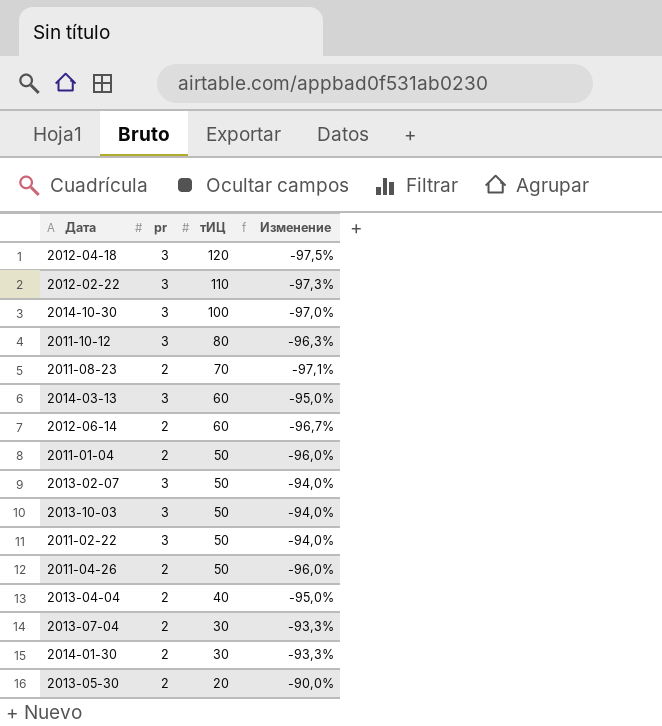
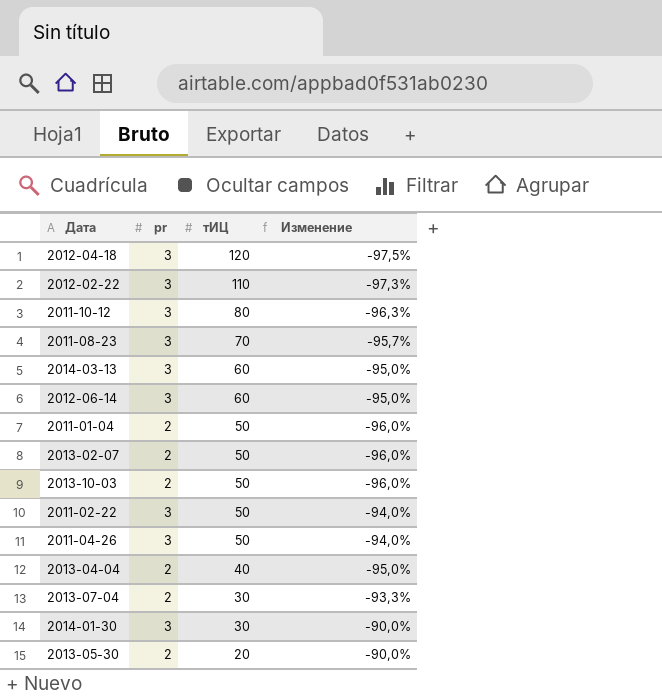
row 2014-10-30: 3 | 100 | -97,0% -> none
2011-08-23 | pr: 2 -> 3
2011-08-23 | Изменение: -97,1% -> -95,7%
2012-06-14 | pr: 2 -> 3
2012-06-14 | Изменение: -96,7% -> -95,0%
2013-02-07 | pr: 3 -> 2
2013-02-07 | Изменение: -94,0% -> -96,0%
2013-10-03 | pr: 3 -> 2
2013-10-03 | Изменение: -94,0% -> -96,0%
2011-04-26 | pr: 2 -> 3
2011-04-26 | Изменение: -96,0% -> -94,0%
2014-01-30 | pr: 2 -> 3
2014-01-30 | Изменение: -93,3% -> -90,0%

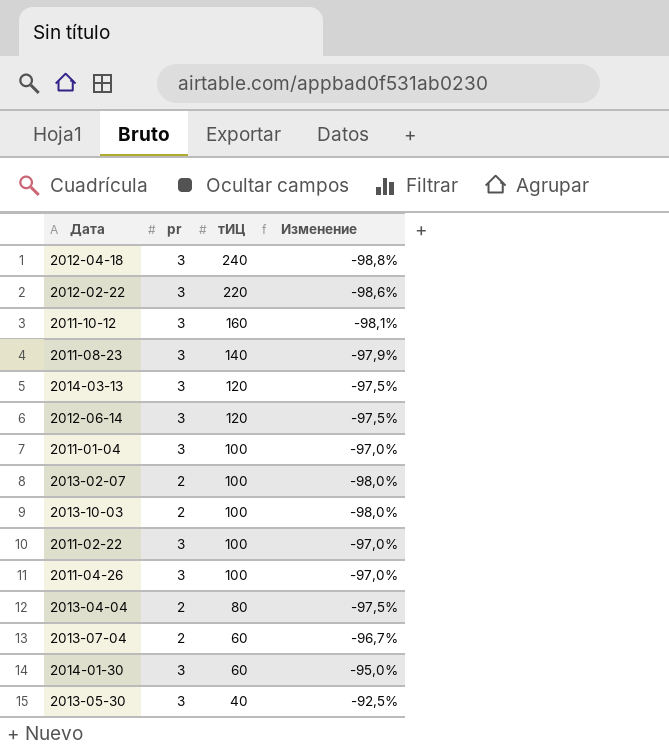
2012-04-18 | тИЦ: 120 -> 240
2012-04-18 | Изменение: -97,5% -> -98,8%
2012-02-22 | тИЦ: 110 -> 220
2012-02-22 | Изменение: -97,3% -> -98,6%
2011-10-12 | тИЦ: 80 -> 160
2011-10-12 | Изменение: -96,3% -> -98,1%
2011-08-23 | тИЦ: 70 -> 140
2011-08-23 | Изменение: -95,7% -> -97,9%
2014-03-13 | тИЦ: 60 -> 120
2014-03-13 | Изменение: -95,0% -> -97,5%
2012-06-14 | тИЦ: 60 -> 120
2012-06-14 | Изменение: -95,0% -> -97,5%
2011-01-04 | pr: 2 -> 3
2011-01-04 | тИЦ: 50 -> 100
2011-01-04 | Изменение: -96,0% -> -97,0%
2013-02-07 | тИЦ: 50 -> 100
2013-02-07 | Изменение: -96,0% -> -98,0%
2013-10-03 | тИЦ: 50 -> 100
2013-10-03 | Изменение: -96,0% -> -98,0%
2011-02-22 | тИЦ: 50 -> 100
2011-02-22 | Изменение: -94,0% -> -97,0%
2011-04-26 | тИЦ: 50 -> 100
2011-04-26 | Изменение: -94,0% -> -97,0%
2013-04-04 | тИЦ: 40 -> 80
2013-04-04 | Изменение: -95,0% -> -97,5%
2013-07-04 | тИЦ: 30 -> 60
2013-07-04 | Изменение: -93,3% -> -96,7%
2014-01-30 | тИЦ: 30 -> 60
2014-01-30 | Изменение: -90,0% -> -95,0%
2013-05-30 | pr: 2 -> 3
2013-05-30 | тИЦ: 20 -> 40
2013-05-30 | Изменение: -90,0% -> -92,5%

